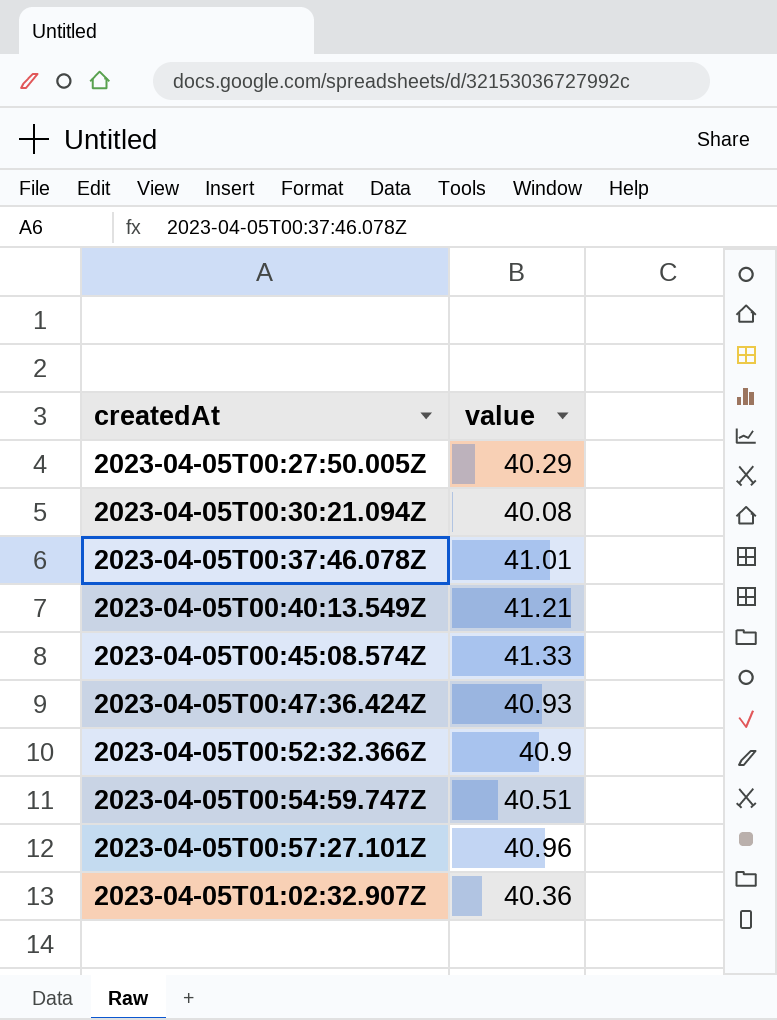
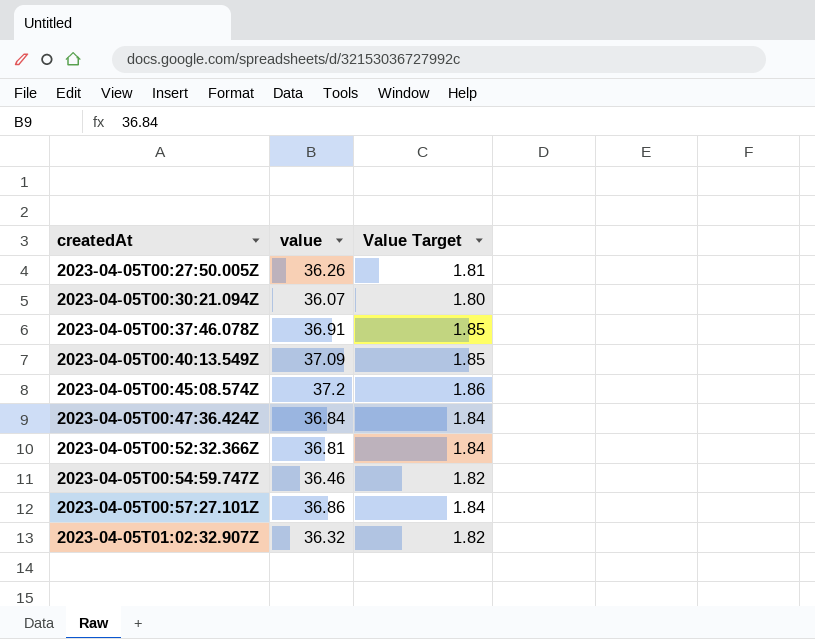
column Value Target | formula: none -> [value] * 0.05
2023-04-05T00:27:50.005Z | value: 40.29 -> 36.26
2023-04-05T00:30:21.094Z | value: 40.08 -> 36.07
2023-04-05T00:37:46.078Z | value: 41.01 -> 36.91
2023-04-05T00:40:13.549Z | value: 41.21 -> 37.09
2023-04-05T00:45:08.574Z | value: 41.33 -> 37.2
2023-04-05T00:47:36.424Z | value: 40.93 -> 36.84
2023-04-05T00:52:32.366Z | value: 40.9 -> 36.81
2023-04-05T00:54:59.747Z | value: 40.51 -> 36.46
2023-04-05T00:57:27.101Z | value: 40.96 -> 36.86
2023-04-05T01:02:32.907Z | value: 40.36 -> 36.32

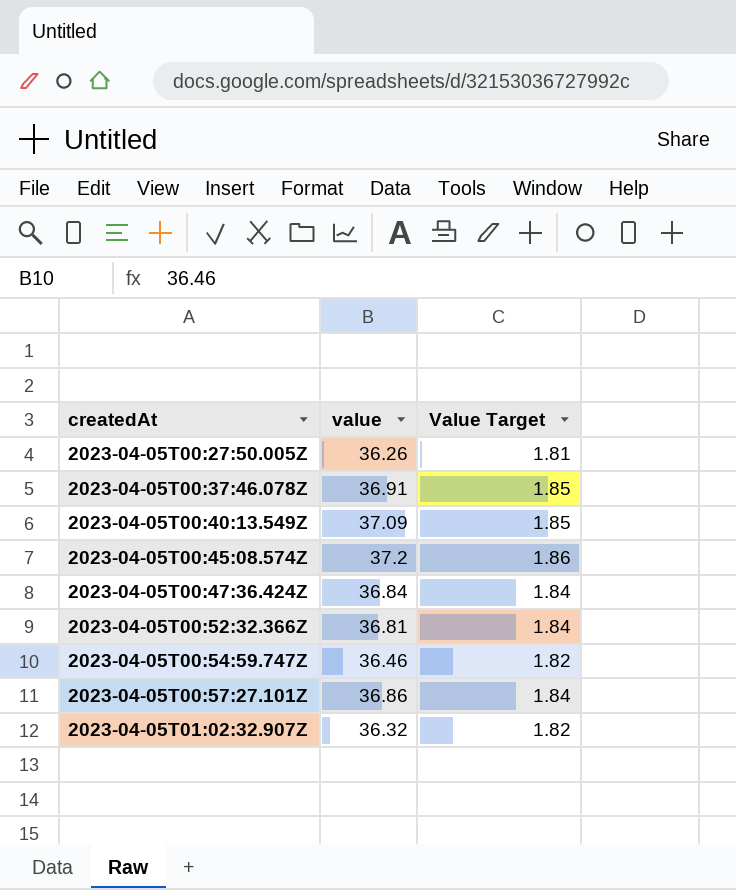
row 2023-04-05T00:30:21.094Z: 36.07 | 1.80 -> none

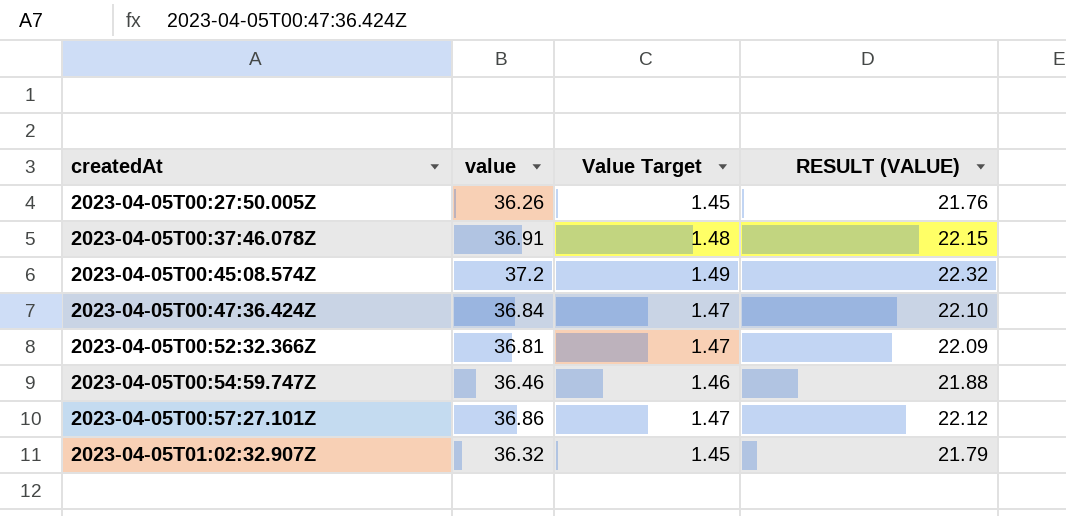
column Value Target | formula: [value] * 0.05 -> [value] * 0.04
column RESULT (VALUE) | formula: none -> [value] * 0.6
row 2023-04-05T00:40:13.549Z: 37.09 | 1.85 -> none

